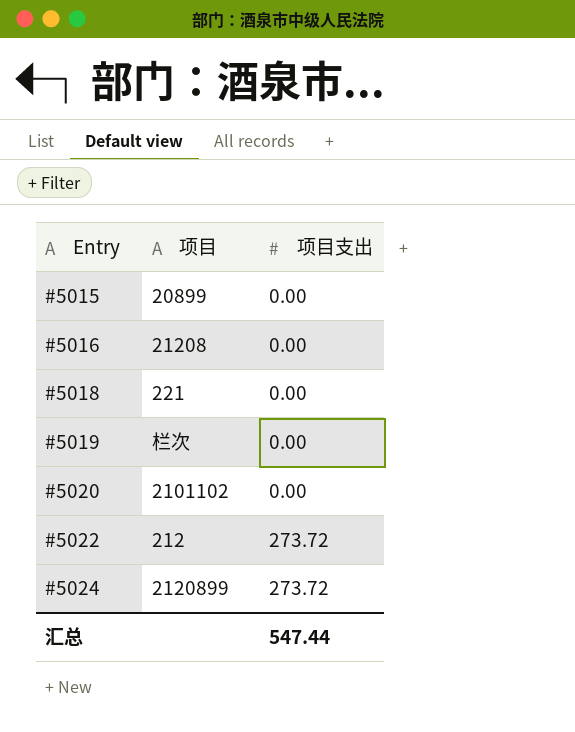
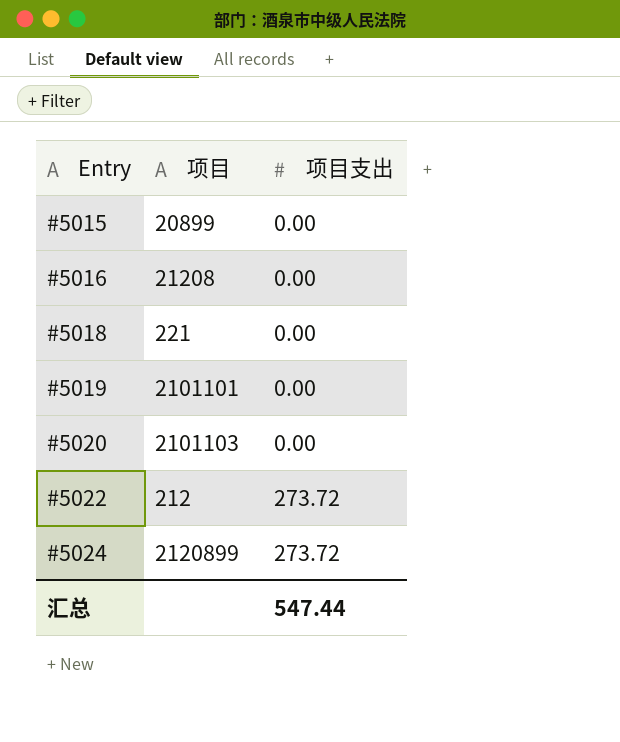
#5019 | 项目: 栏次 -> 2101101
#5020 | 项目: 2101102 -> 2101103

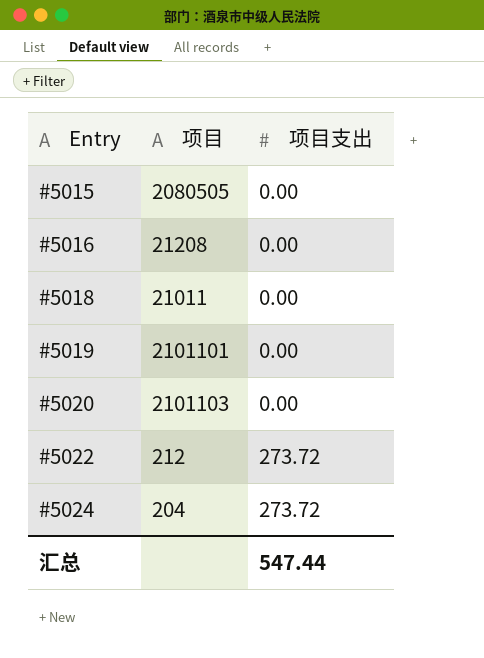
#5015 | 项目: 20899 -> 2080505
#5018 | 项目: 221 -> 21011
#5024 | 项目: 2120899 -> 204

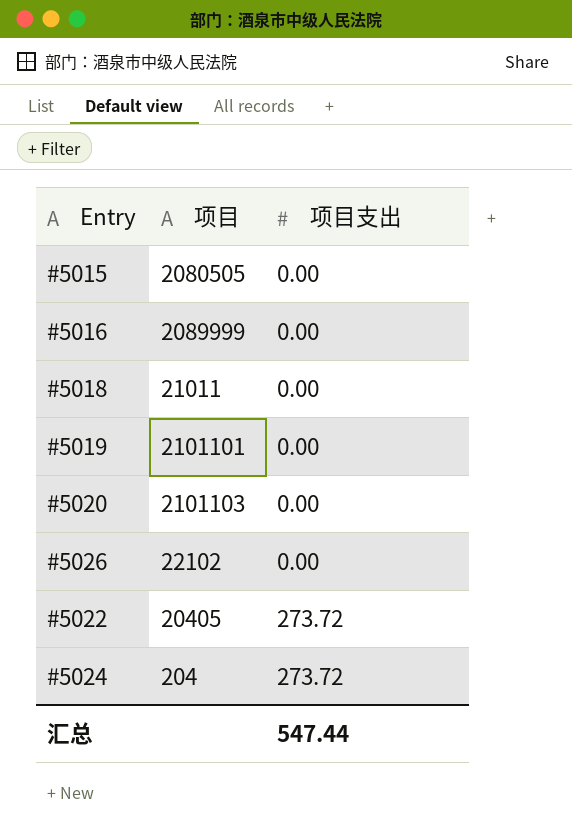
#5016 | 项目: 21208 -> 2089999
row #5026: none -> 22102 | 0.00
#5022 | 项目: 212 -> 20405

